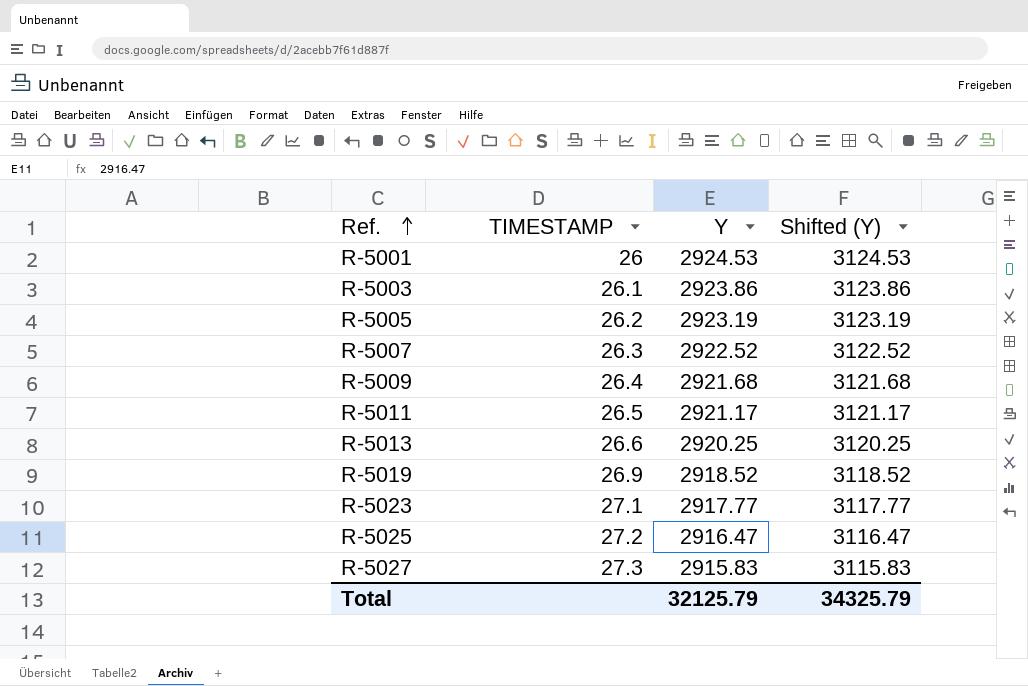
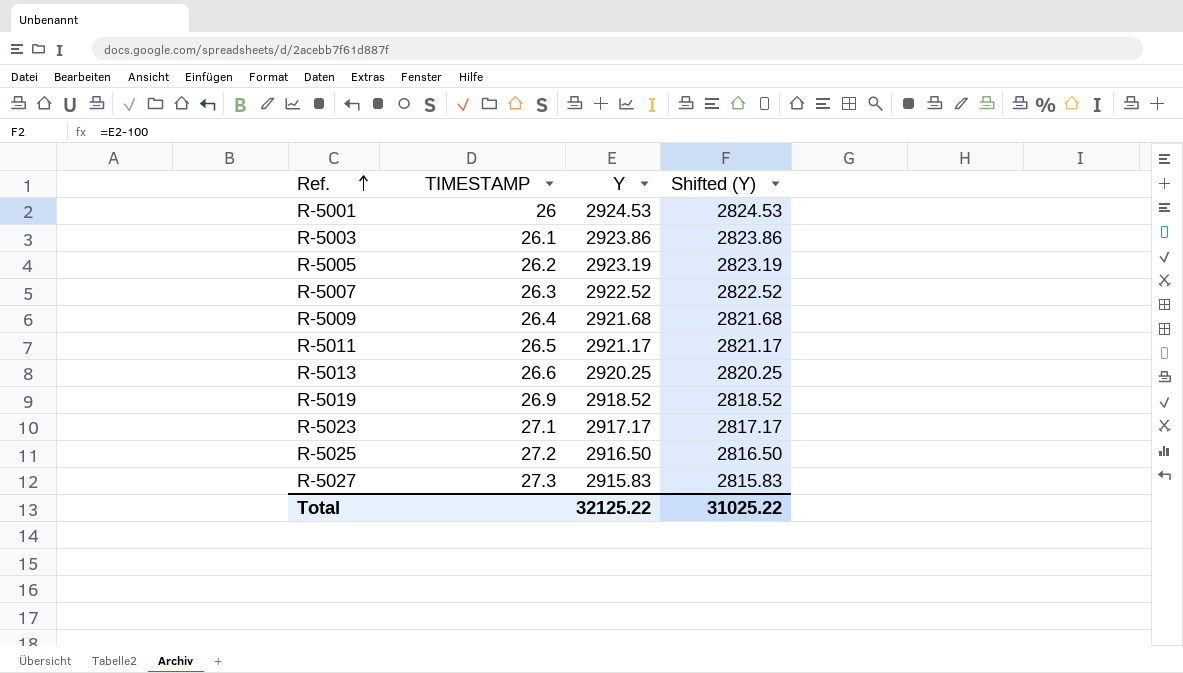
column Shifted (Y) | formula: [Y] + 200 -> [Y] - 100
R-5023 | Y: 2917.77 -> 2917.17
R-5025 | Y: 2916.47 -> 2916.50
Total | Y: 32125.79 -> 32125.22
Total | Shifted (Y): 34325.79 -> 31025.22

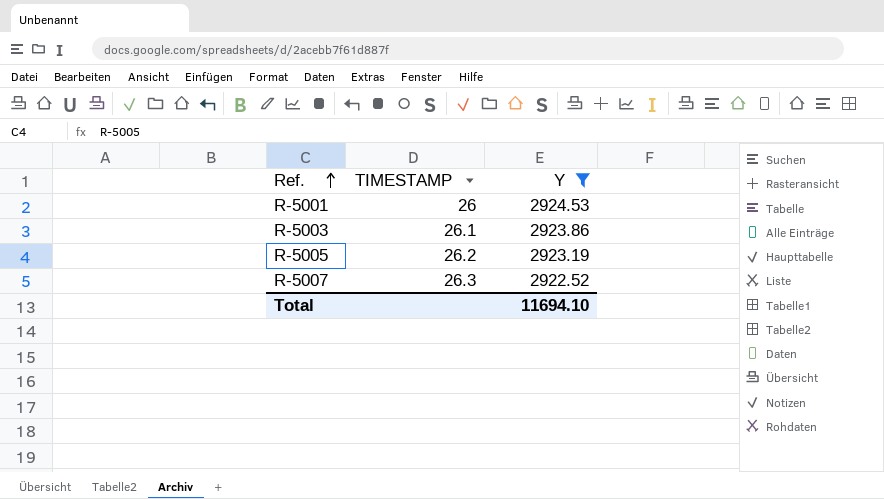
filter: none -> Y >= 2922.52
column Shifted (Y) | formula: [Y] - 100 -> none
Total | Y: 32125.22 -> 11694.10

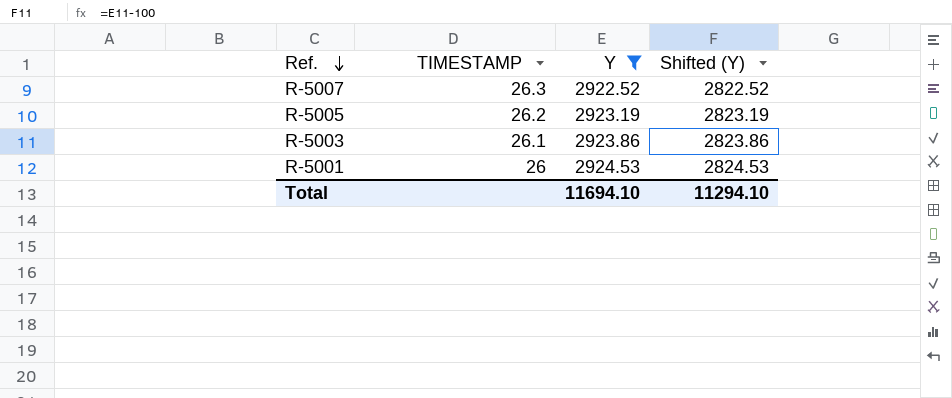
row order: Ref. ascending -> Ref. descending
column Shifted (Y) | formula: none -> [Y] - 100

